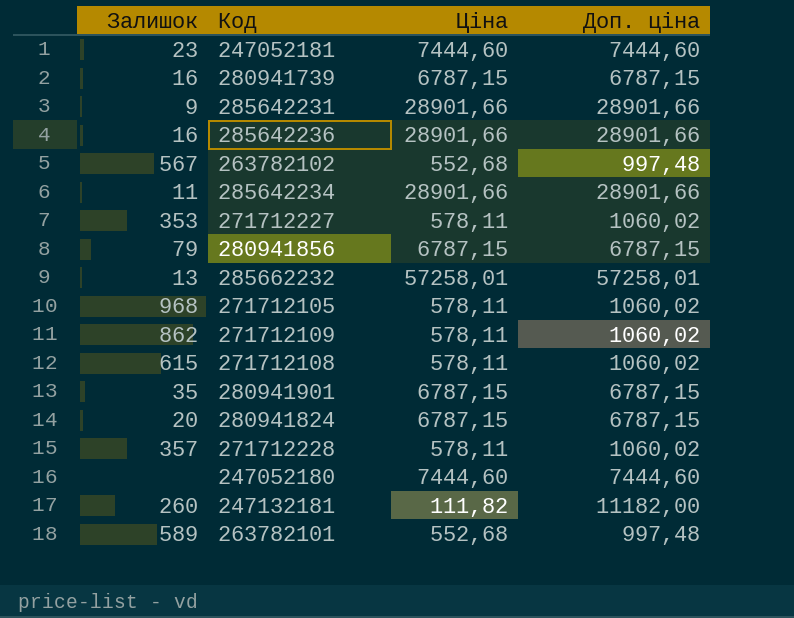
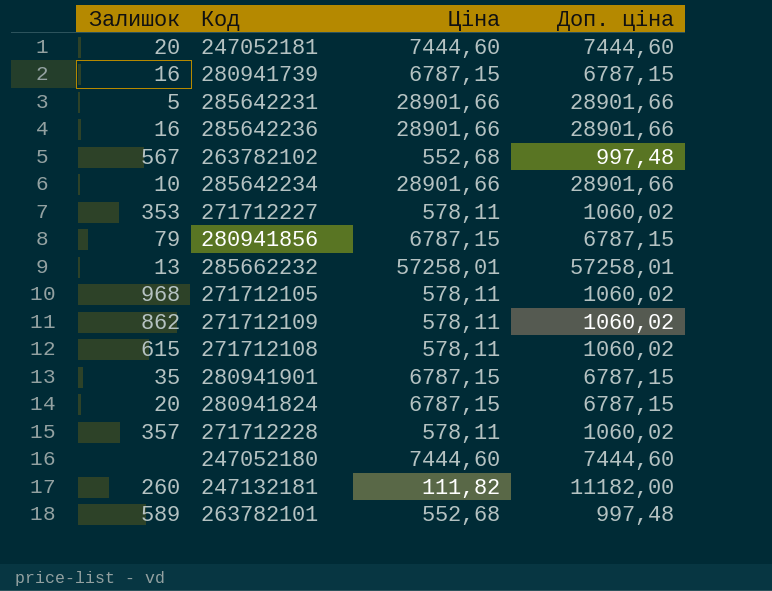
247052181 | Залишок: 23 -> 20
285642231 | Залишок: 9 -> 5
285642234 | Залишок: 11 -> 10

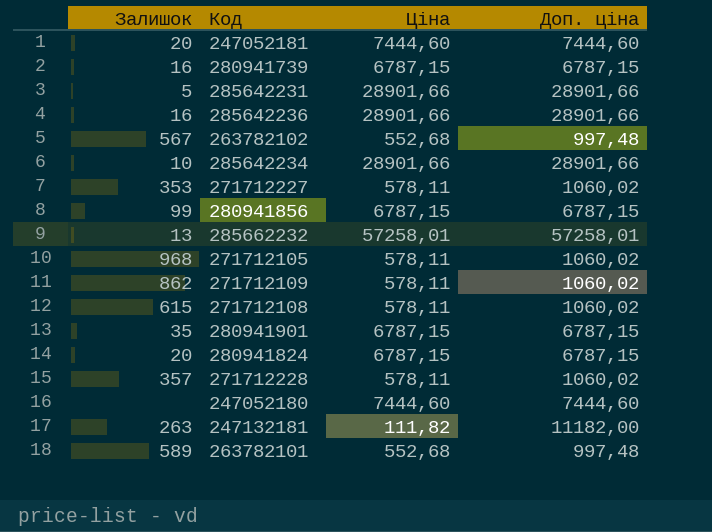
280941856 | Залишок: 79 -> 99
247132181 | Залишок: 260 -> 263

